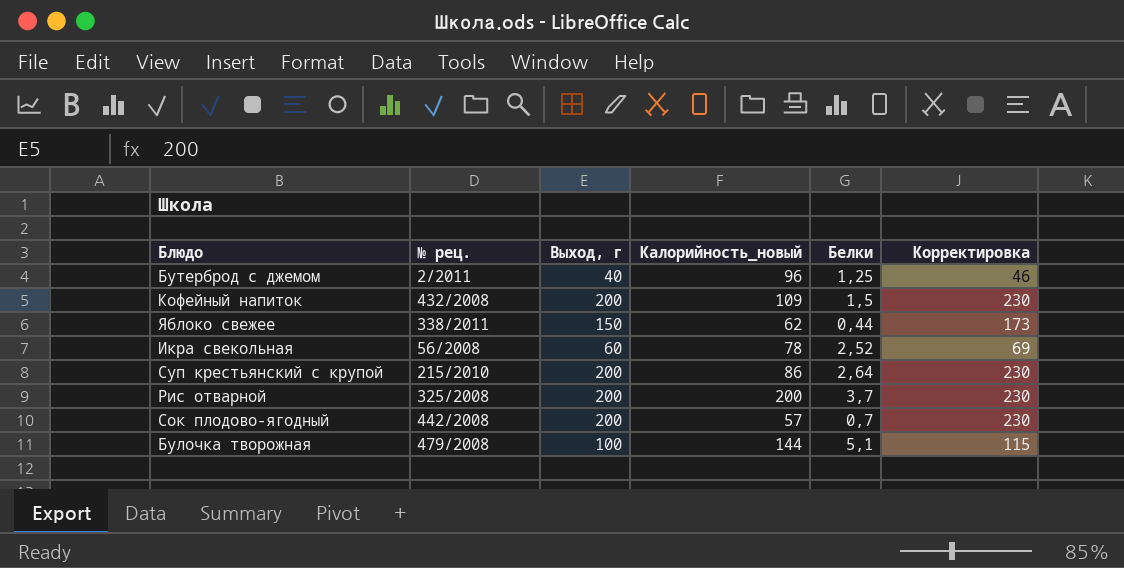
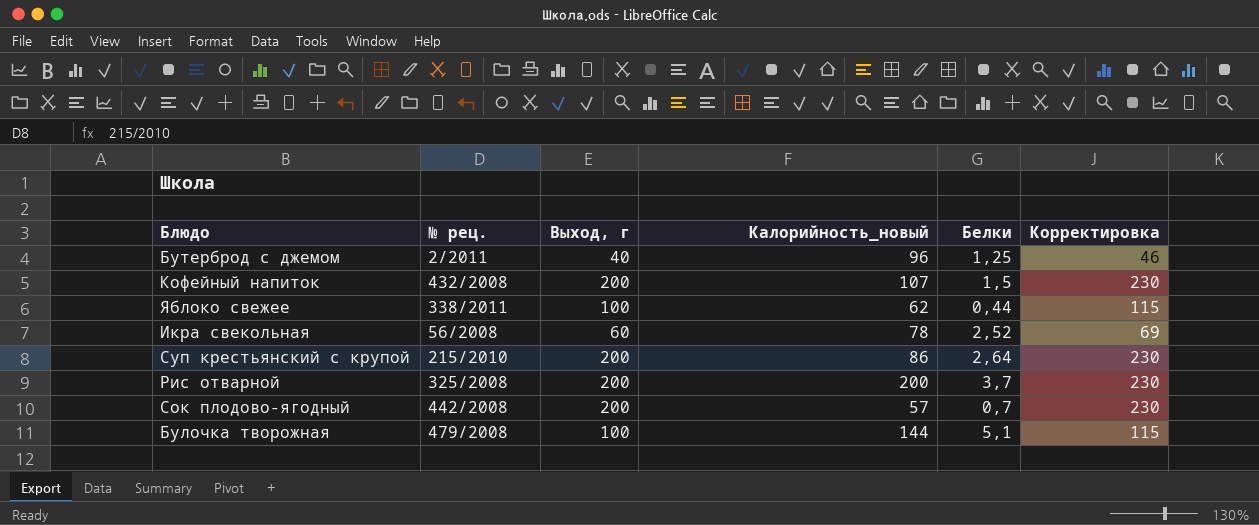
Кофейный напиток | Калорийность_новый: 109 -> 107
Яблоко свежее | Выход, г: 150 -> 100
Яблоко свежее | Корректировка: 173 -> 115

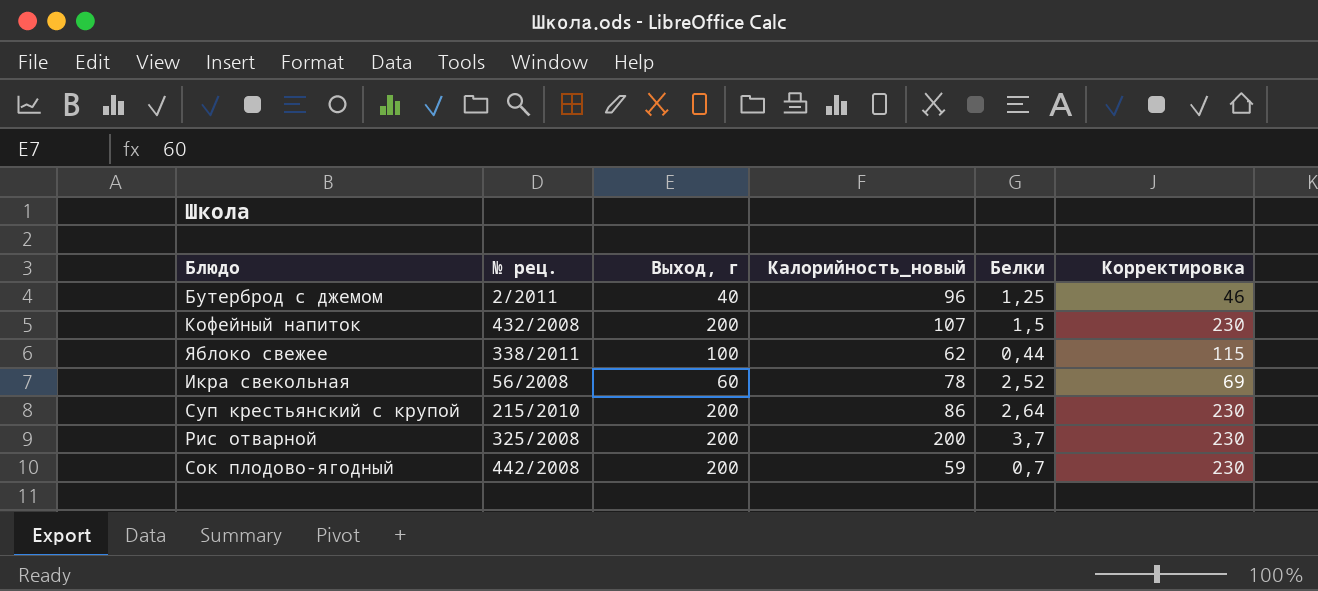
row Булочка творожная: 479/2008 | 100 | 144 | 5,1 | 115 -> none
Сок плодово-ягодный | Калорийность_новый: 57 -> 59

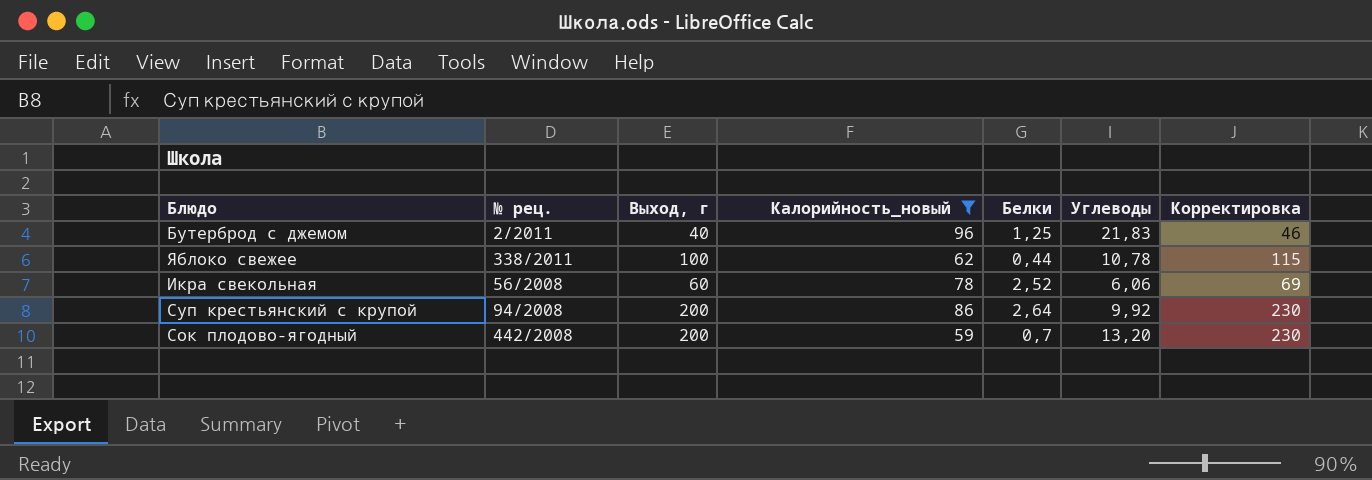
filter: none -> Калорийность_новый <= 96
column Углеводы | position: none -> 6
Суп крестьянский с крупой | № рец.: 215/2010 -> 94/2008

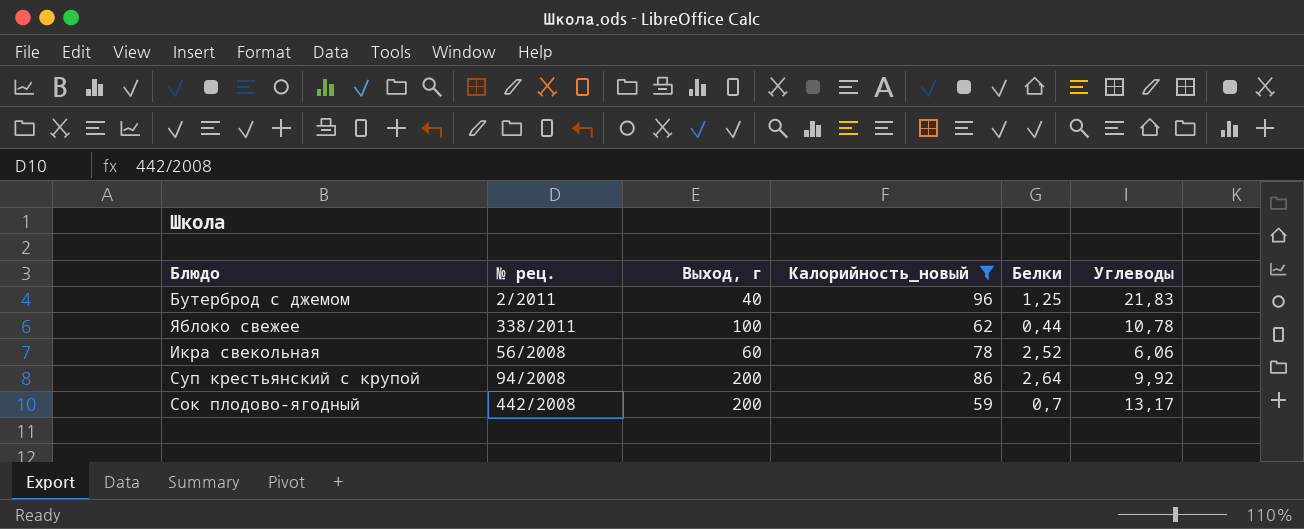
column Корректировка | formula: [Выход, г] * 1,15 -> none
Сок плодово-ягодный | Углеводы: 13,20 -> 13,17

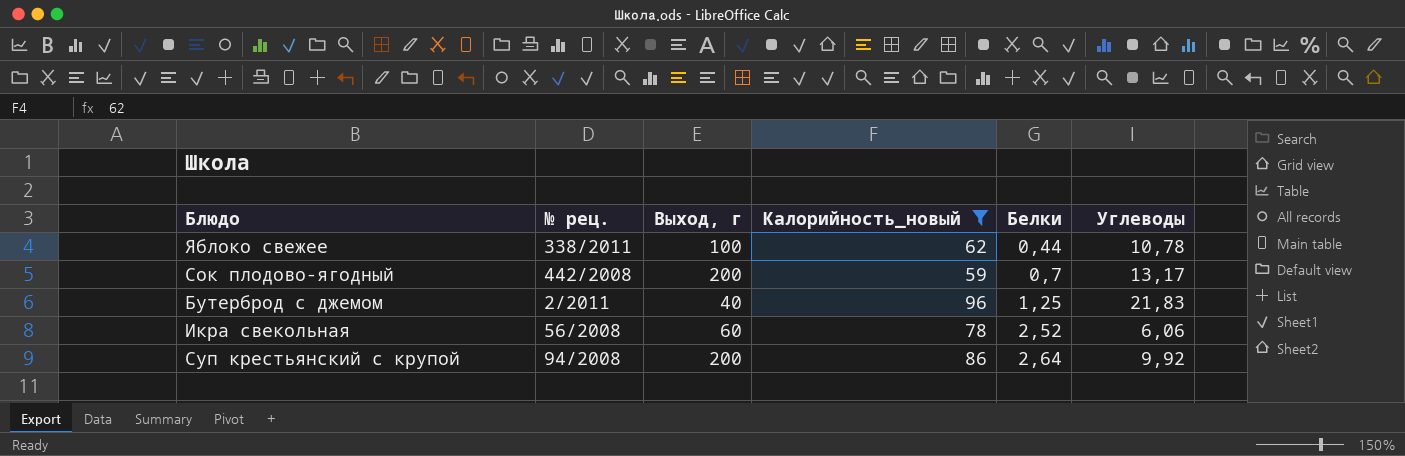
row order: none -> Белки ascending

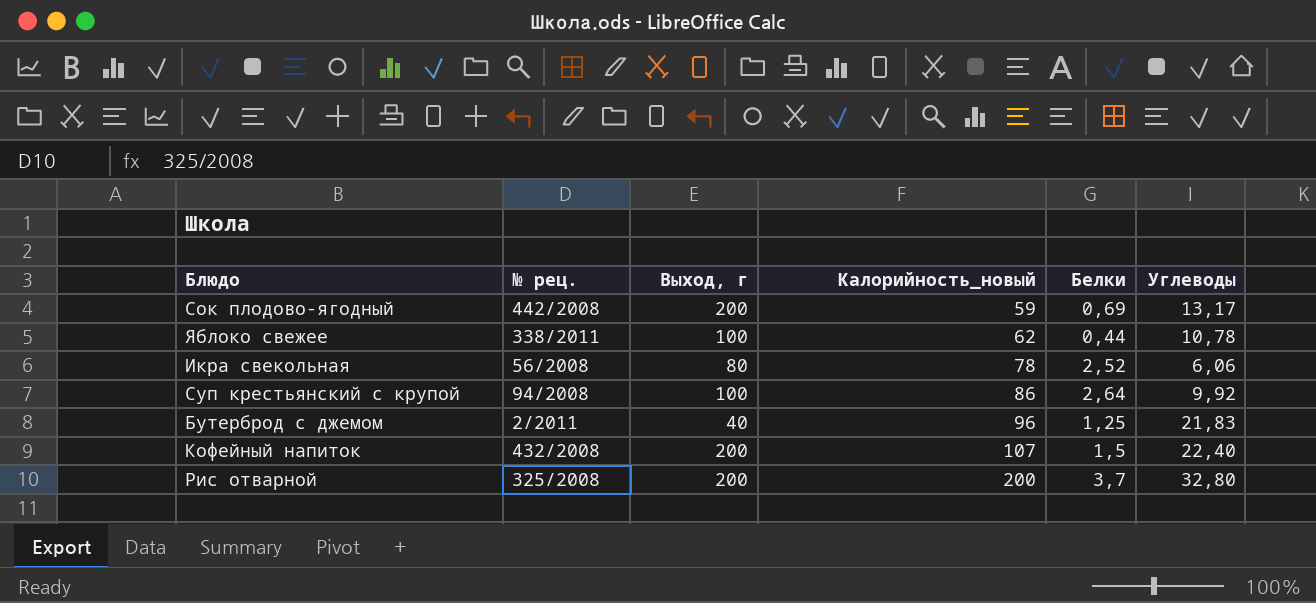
filter: Калорийность_новый <= 96 -> none
row order: Белки ascending -> Калорийность_новый ascending
Сок плодово-ягодный | Белки: 0,7 -> 0,69
Икра свекольная | Выход, г: 60 -> 80
Суп крестьянский с крупой | Выход, г: 200 -> 100

